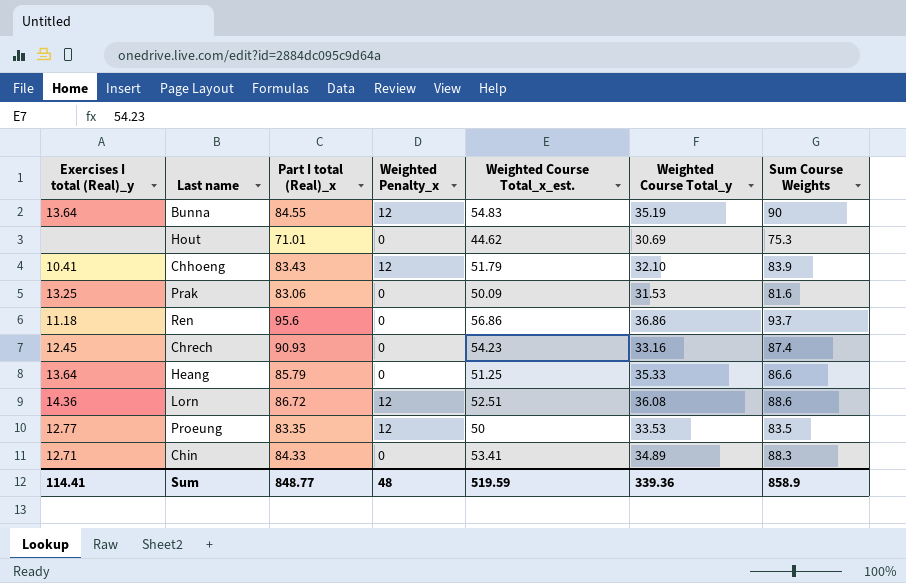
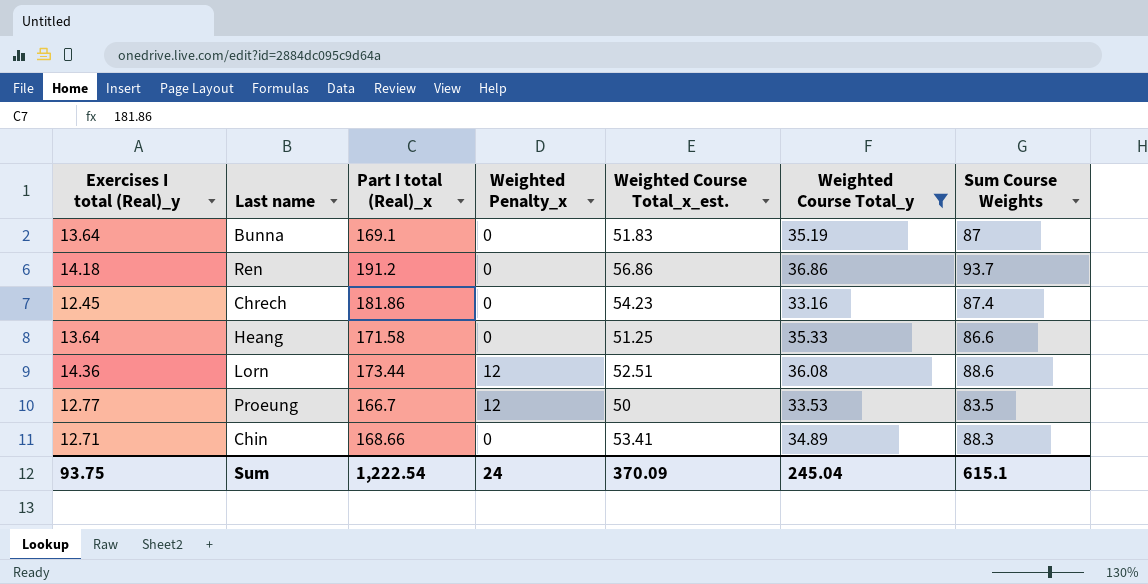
filter: none -> Weighted Course Total_y >= 33.16
Bunna | Part I total (Real)_x: 84.55 -> 169.1
Bunna | Weighted Penalty_x: 12 -> 0
Bunna | Weighted Course Total_x_est.: 54.83 -> 51.83
Bunna | Sum Course Weights: 90 -> 87
Ren | Exercises I total (Real)_y: 11.18 -> 14.18
Ren | Part I total (Real)_x: 95.6 -> 191.2
Chrech | Part I total (Real)_x: 90.93 -> 181.86
Heang | Part I total (Real)_x: 85.79 -> 171.58
Lorn | Part I total (Real)_x: 86.72 -> 173.44
Proeung | Part I total (Real)_x: 83.35 -> 166.7
Chin | Part I total (Real)_x: 84.33 -> 168.66
Sum | Exercises I total (Real)_y: 114.41 -> 93.75
Sum | Part I total (Real)_x: 848.77 -> 1,222.54
Sum | Weighted Penalty_x: 48 -> 24
Sum | Weighted Course Total_x_est.: 519.59 -> 370.09
Sum | Weighted Course Total_y: 339.36 -> 245.04
Sum | Sum Course Weights: 858.9 -> 615.1

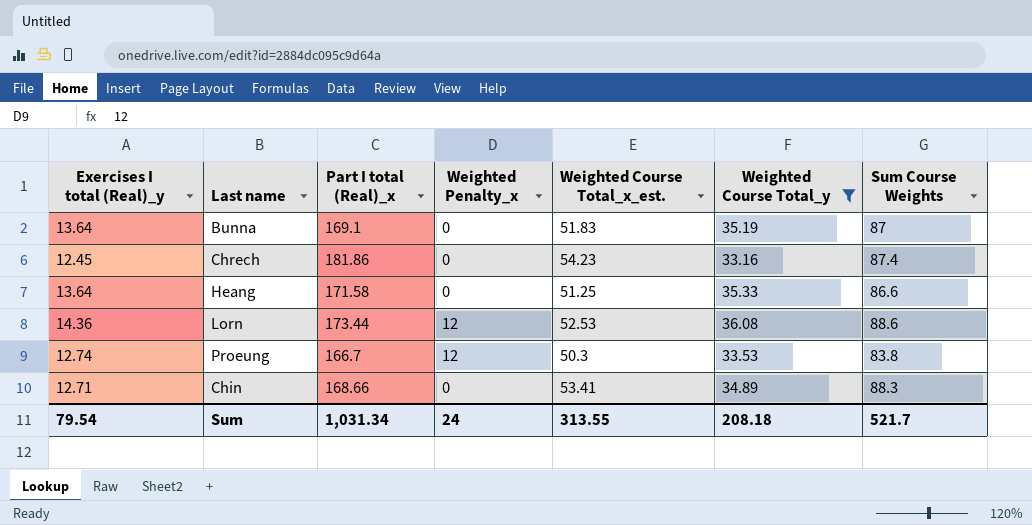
row Ren: 14.18 | 191.2 | 0 | 56.86 | 36.86 | 93.7 -> none
Lorn | Weighted Course Total_x_est.: 52.51 -> 52.53
Proeung | Exercises I total (Real)_y: 12.77 -> 12.74
Proeung | Weighted Course Total_x_est.: 50 -> 50.3
Proeung | Sum Course Weights: 83.5 -> 83.8
Sum | Exercises I total (Real)_y: 93.75 -> 79.54
Sum | Part I total (Real)_x: 1,222.54 -> 1,031.34
Sum | Weighted Course Total_x_est.: 370.09 -> 313.55
Sum | Weighted Course Total_y: 245.04 -> 208.18
Sum | Sum Course Weights: 615.1 -> 521.7

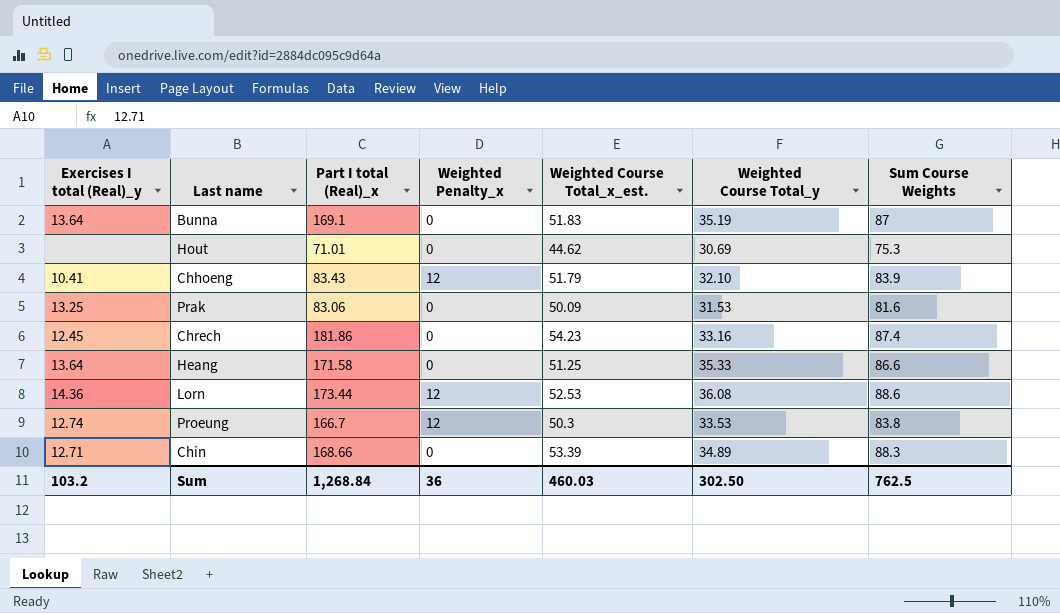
filter: Weighted Course Total_y >= 33.16 -> none
Chin | Weighted Course Total_x_est.: 53.41 -> 53.39
Sum | Exercises I total (Real)_y: 79.54 -> 103.2
Sum | Part I total (Real)_x: 1,031.34 -> 1,268.84
Sum | Weighted Penalty_x: 24 -> 36
Sum | Weighted Course Total_x_est.: 313.55 -> 460.03
Sum | Weighted Course Total_y: 208.18 -> 302.50
Sum | Sum Course Weights: 521.7 -> 762.5

